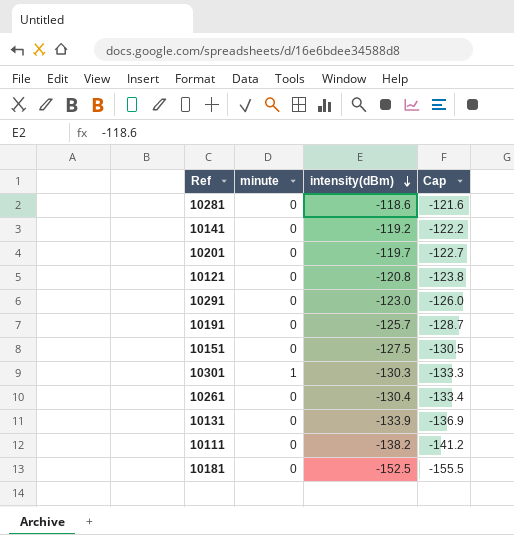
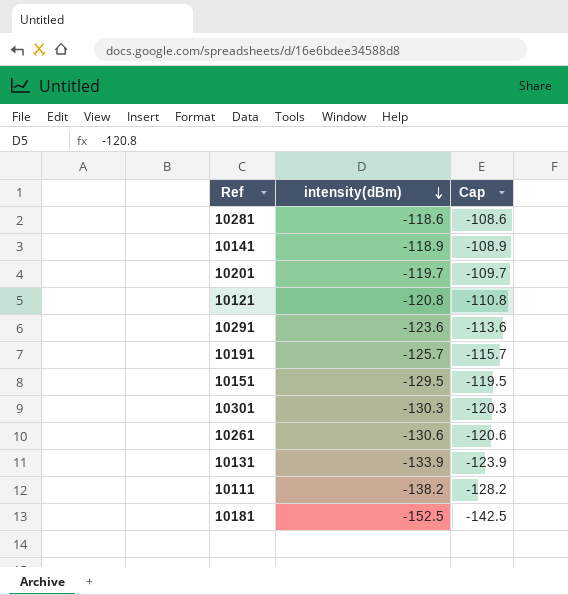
column minute | position: 2 -> none
column Cap | formula: [intensity(dBm)] - 3 -> [intensity(dBm)] + 10
10141 | intensity(dBm): -119.2 -> -118.9
10291 | intensity(dBm): -123.0 -> -123.6
10151 | intensity(dBm): -127.5 -> -129.5
10261 | intensity(dBm): -130.4 -> -130.6

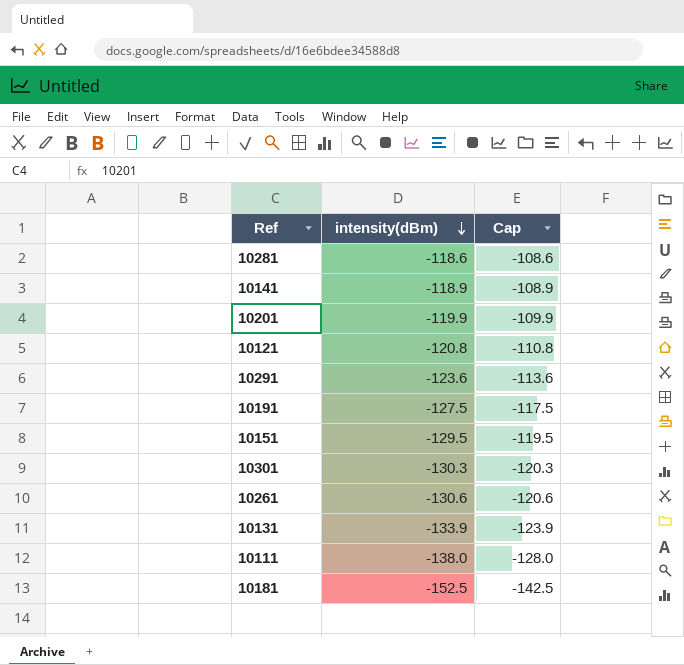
10201 | intensity(dBm): -119.7 -> -119.9
10201 | Cap: -109.7 -> -109.9
10191 | intensity(dBm): -125.7 -> -127.5
10191 | Cap: -115.7 -> -117.5
10111 | intensity(dBm): -138.2 -> -138.0
10111 | Cap: -128.2 -> -128.0

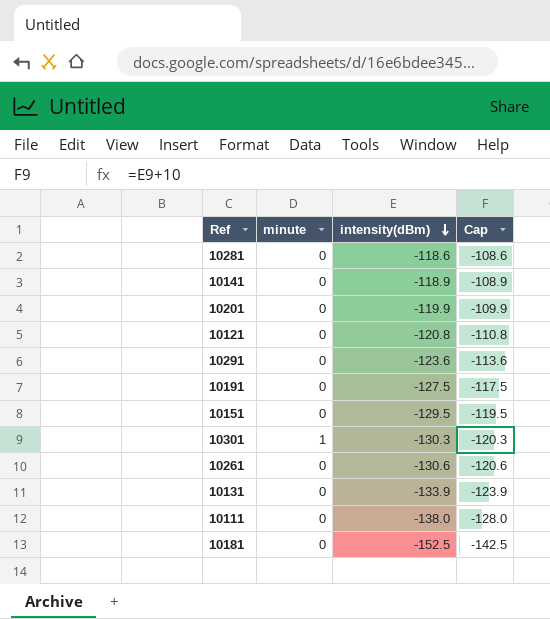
column minute | position: none -> 2

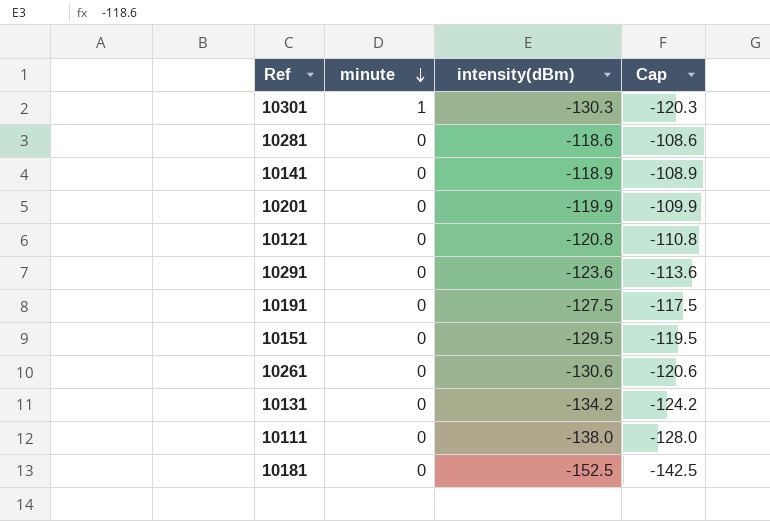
row order: intensity(dBm) descending -> minute descending
10131 | intensity(dBm): -133.9 -> -134.2
10131 | Cap: -123.9 -> -124.2

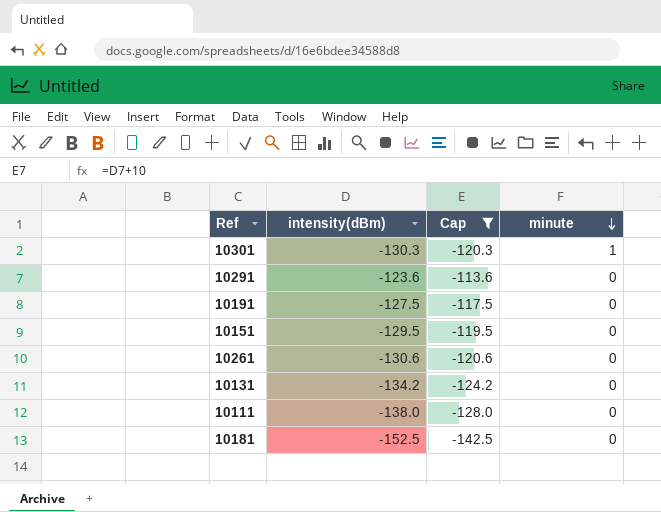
filter: none -> Cap <= -113.6
column minute | position: 2 -> 4

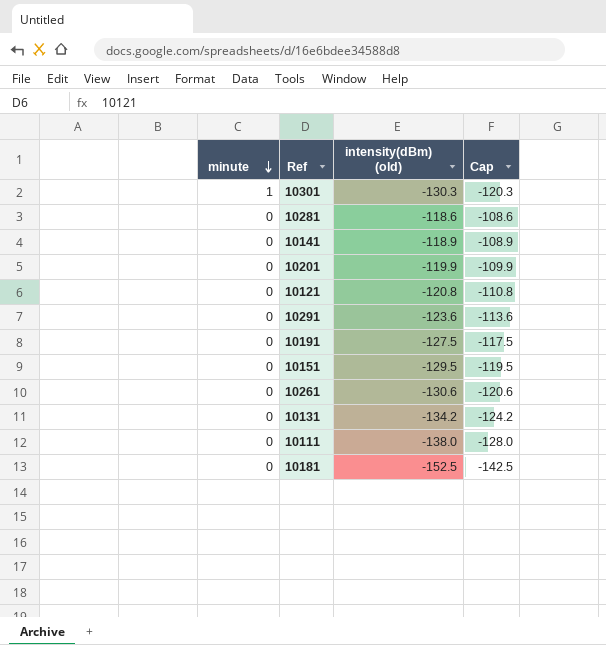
filter: Cap <= -113.6 -> none
column minute | position: 4 -> 1
column name: intensity(dBm) -> intensity(dBm) (old)

